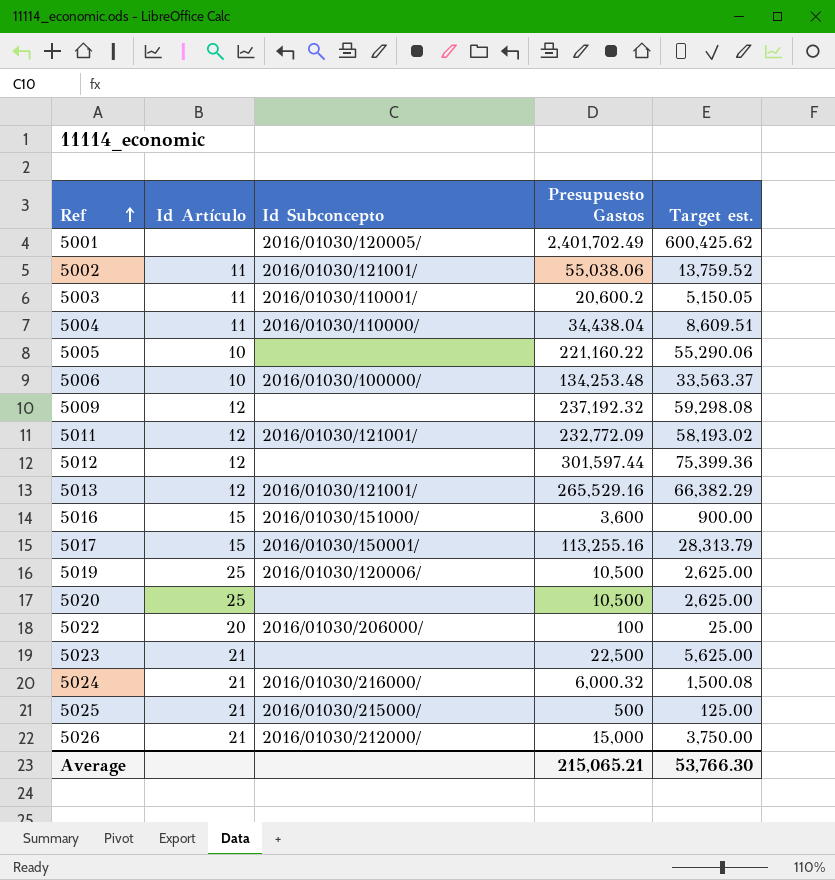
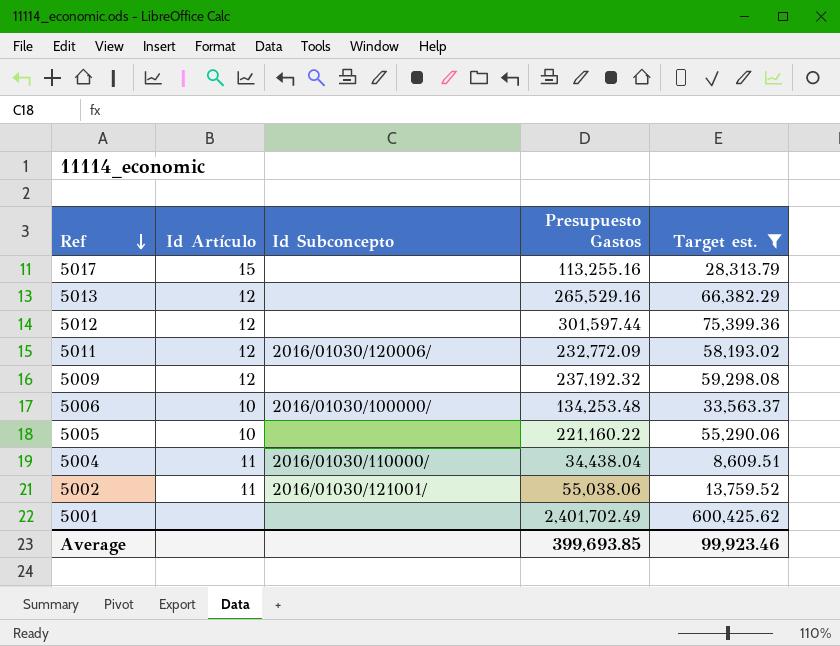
filter: none -> Target est. >= 8,609.51
row order: Ref ascending -> Ref descending
5017 | Id Subconcepto: 2016/01030/150001/ -> none
5013 | Id Subconcepto: 2016/01030/121001/ -> none
5011 | Id Subconcepto: 2016/01030/121001/ -> 2016/01030/120006/
5001 | Id Subconcepto: 2016/01030/120005/ -> none
Average | Presupuesto Gastos: 215,065.21 -> 399,693.85
Average | Target est.: 53,766.30 -> 99,923.46

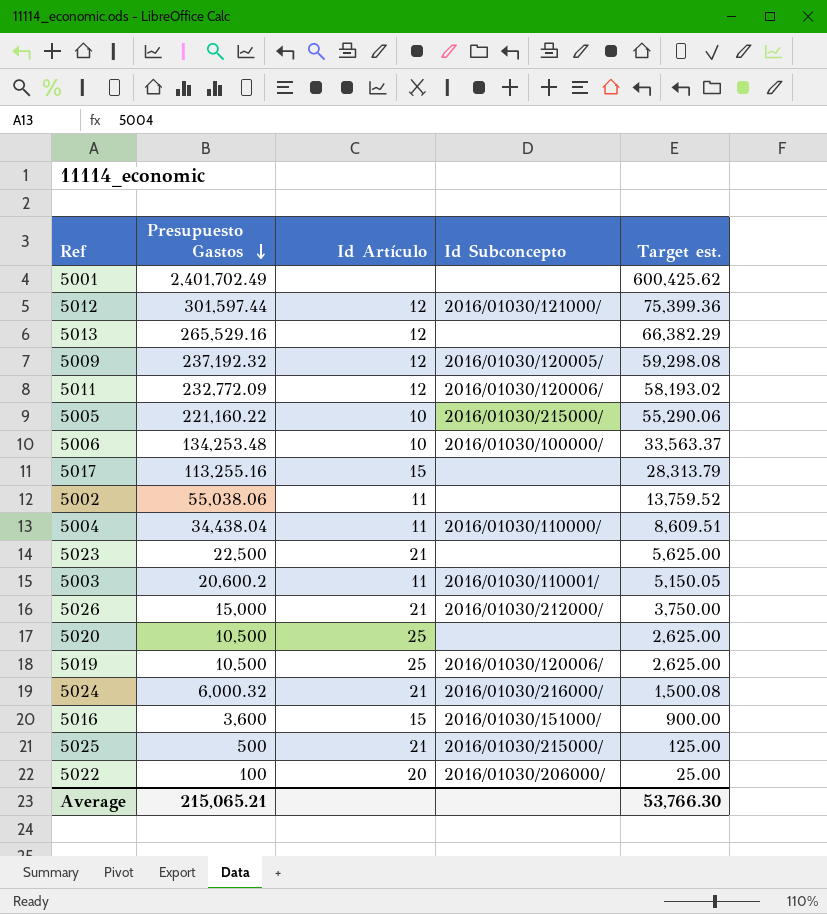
filter: Target est. >= 8,609.51 -> none
row order: Ref descending -> Presupuesto Gastos descending
column Presupuesto Gastos | position: 4 -> 2
5012 | Id Subconcepto: none -> 2016/01030/121000/
5009 | Id Subconcepto: none -> 2016/01030/120005/
5005 | Id Subconcepto: none -> 2016/01030/215000/
5002 | Id Subconcepto: 2016/01030/121001/ -> none
Average | Presupuesto Gastos: 399,693.85 -> 215,065.21
Average | Target est.: 99,923.46 -> 53,766.30

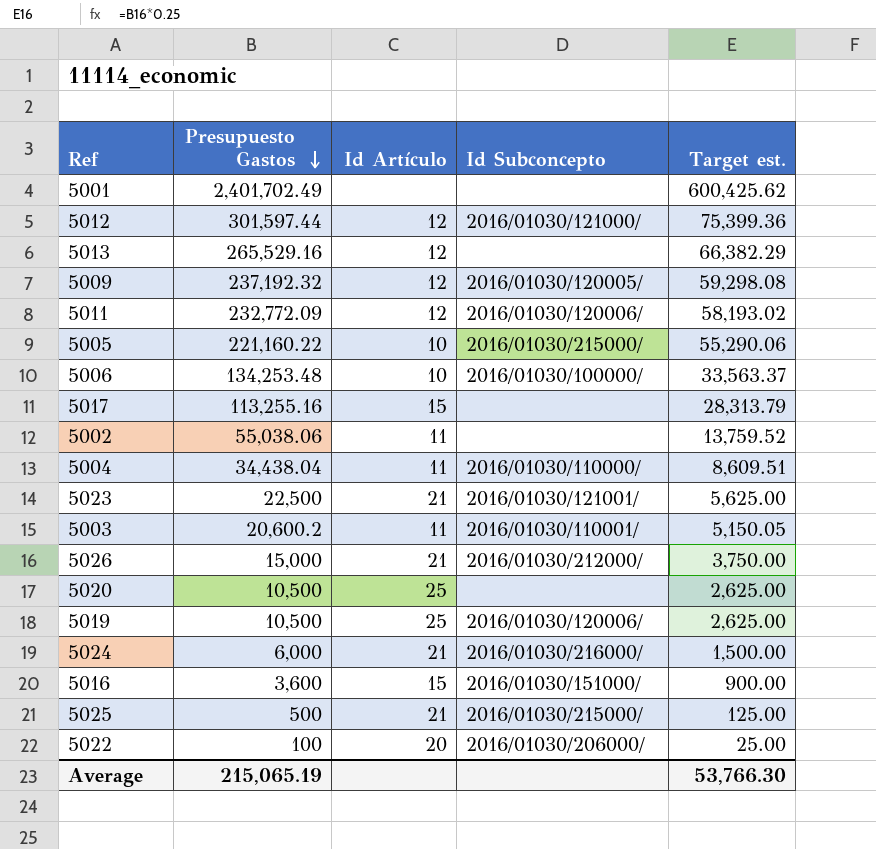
5023 | Id Subconcepto: none -> 2016/01030/121001/
5024 | Presupuesto Gastos: 6,000.32 -> 6,000
5024 | Target est.: 1,500.08 -> 1,500.00
Average | Presupuesto Gastos: 215,065.21 -> 215,065.19

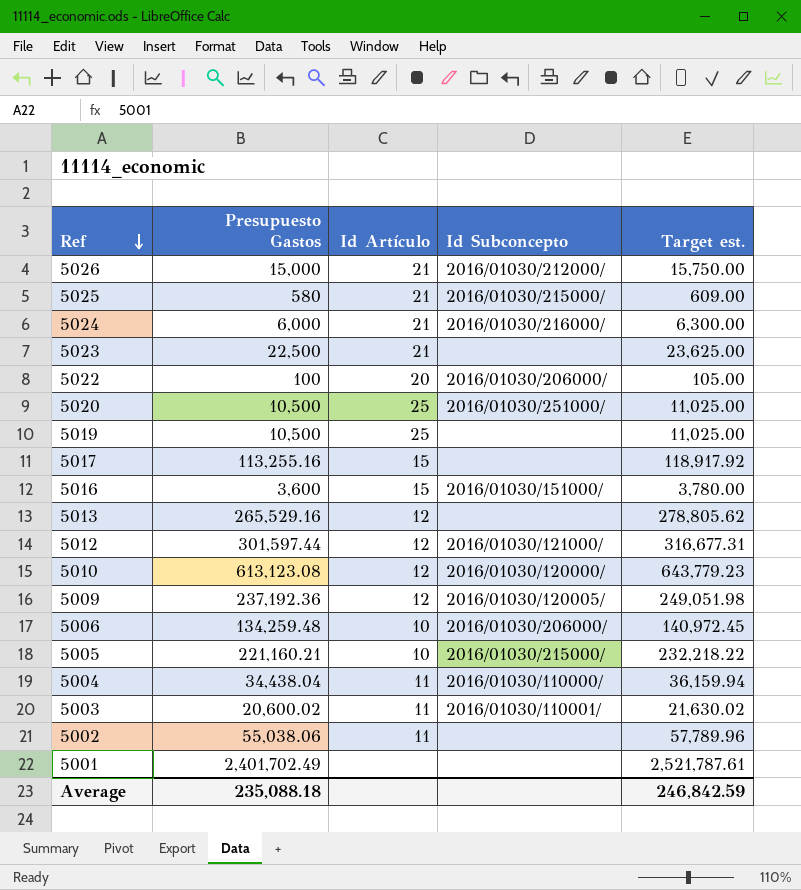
row order: Presupuesto Gastos descending -> Ref descending
column Target est. | formula: [Presupuesto Gastos] * 0.25 -> [Presupuesto Gastos] * 1.05
row 5011: 232,772.09 | 12 | 2016/01030/120006/ | 58,193.02 -> none
5025 | Presupuesto Gastos: 500 -> 580
5023 | Id Subconcepto: 2016/01030/121001/ -> none
5020 | Id Subconcepto: none -> 2016/01030/251000/
5019 | Id Subconcepto: 2016/01030/120006/ -> none
row 5010: none -> 613,123.08 | 12 | 2016/01030/120000/ | 643,779.23
5009 | Presupuesto Gastos: 237,192.32 -> 237,192.36
5006 | Presupuesto Gastos: 134,253.48 -> 134,259.48
5006 | Id Subconcepto: 2016/01030/100000/ -> 2016/01030/206000/
5005 | Presupuesto Gastos: 221,160.22 -> 221,160.21
5003 | Presupuesto Gastos: 20,600.2 -> 20,600.02
Average | Presupuesto Gastos: 215,065.19 -> 235,088.18
Average | Target est.: 53,766.30 -> 246,842.59

